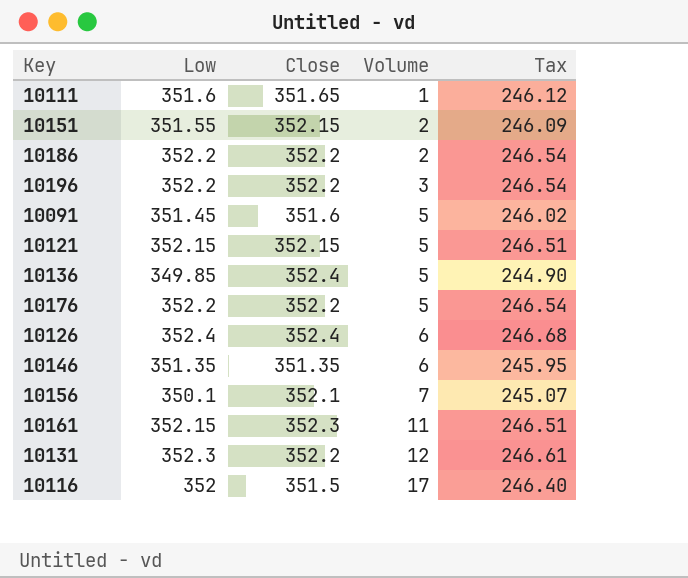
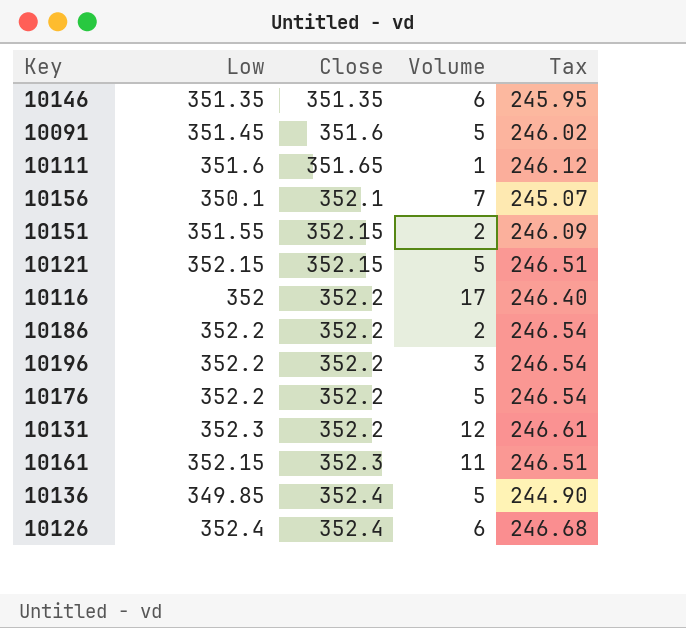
row order: Volume ascending -> Close ascending
10116 | Close: 351.5 -> 352.2

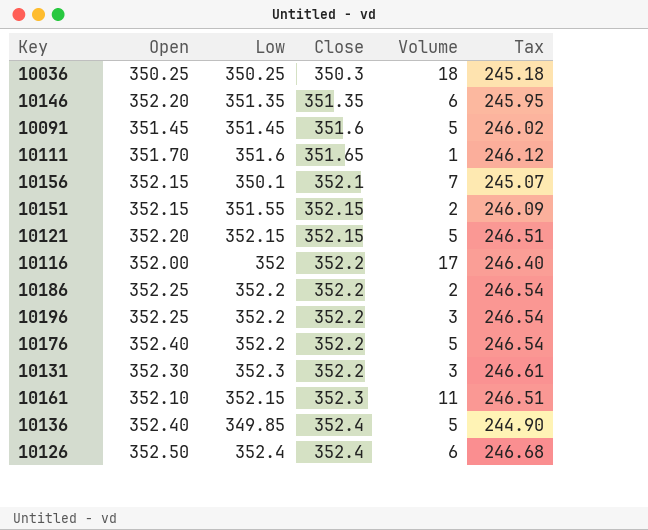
column Open | position: none -> 2
row 10036: none -> 350.25 | 350.25 | 350.3 | 18 | 245.18
10131 | Volume: 12 -> 3

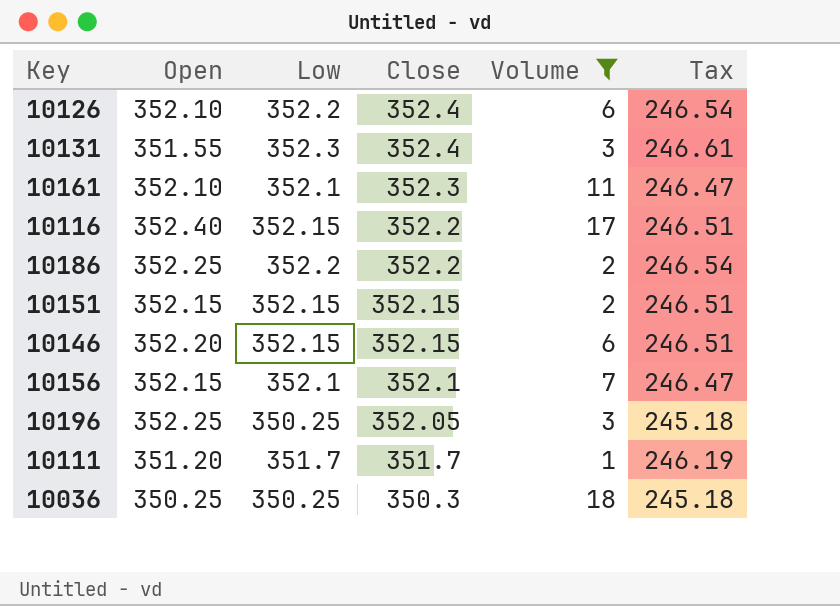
filter: none -> Volume != 5
row order: Close ascending -> Close descending
10126 | Open: 352.50 -> 352.10
10126 | Low: 352.4 -> 352.2
10126 | Tax: 246.68 -> 246.54
10131 | Open: 352.30 -> 351.55
10131 | Close: 352.2 -> 352.4
10161 | Low: 352.15 -> 352.1
10161 | Tax: 246.51 -> 246.47
10116 | Open: 352.00 -> 352.40
10116 | Low: 352 -> 352.15
10116 | Tax: 246.40 -> 246.51
10151 | Low: 351.55 -> 352.15
10151 | Tax: 246.09 -> 246.51
10146 | Low: 351.35 -> 352.15
10146 | Close: 351.35 -> 352.15
10146 | Tax: 245.95 -> 246.51
10156 | Low: 350.1 -> 352.1
10156 | Tax: 245.07 -> 246.47
10196 | Low: 352.2 -> 350.25
10196 | Close: 352.2 -> 352.05
10196 | Tax: 246.54 -> 245.18
10111 | Open: 351.70 -> 351.20
10111 | Low: 351.6 -> 351.7
10111 | Close: 351.65 -> 351.7
10111 | Tax: 246.12 -> 246.19

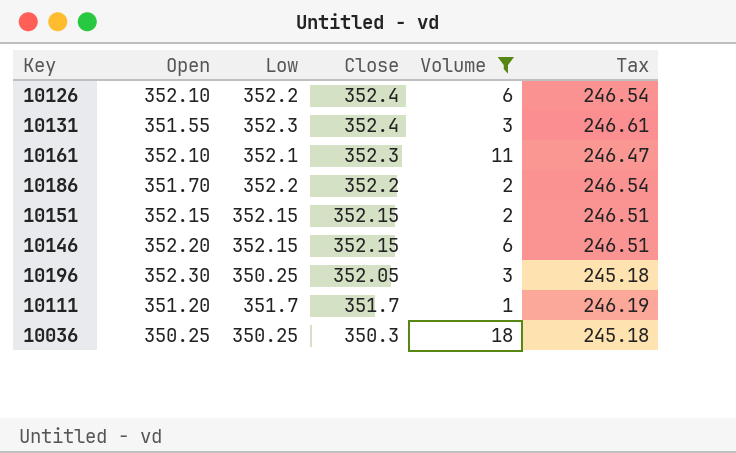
row 10116: 352.40 | 352.15 | 352.2 | 17 | 246.51 -> none
row 10156: 352.15 | 352.1 | 352.1 | 7 | 246.47 -> none
10186 | Open: 352.25 -> 351.70
10196 | Open: 352.25 -> 352.30

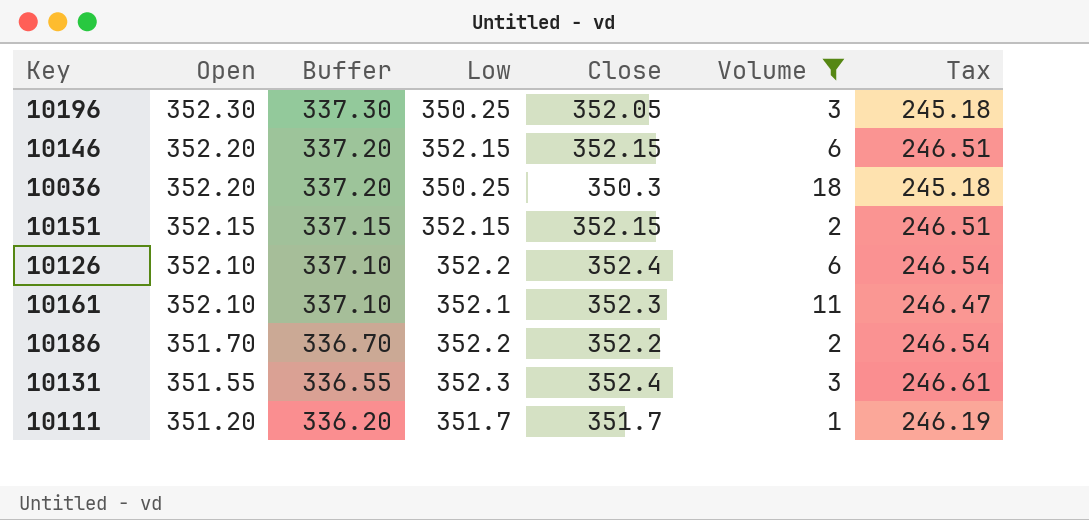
row order: Close descending -> Open descending
column Buffer | formula: none -> [Open] - 15
10036 | Open: 350.25 -> 352.20

